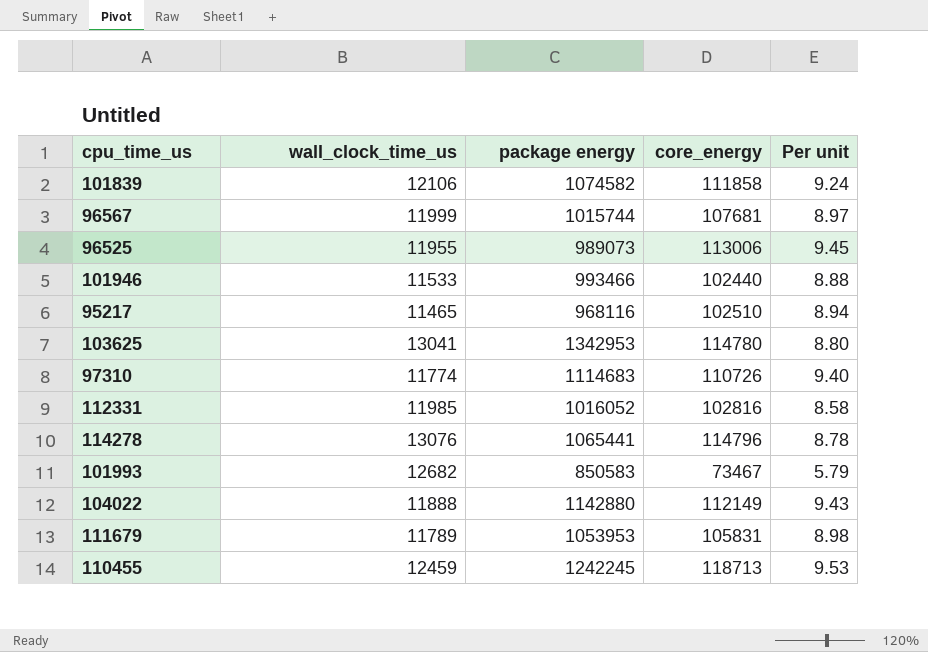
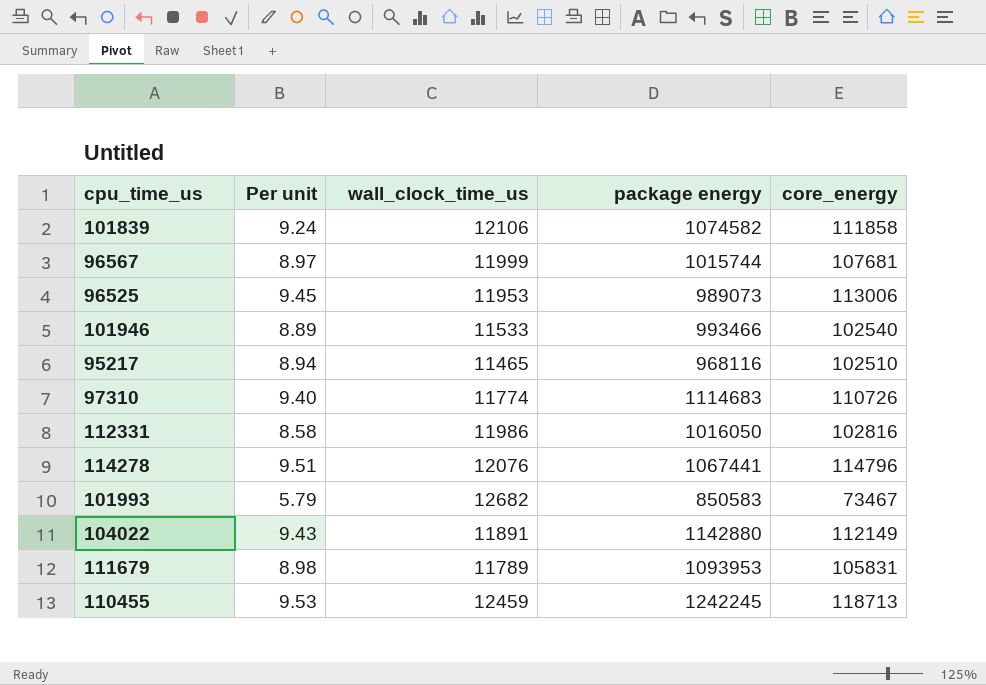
column Per unit | position: 5 -> 2
row 103625: 13041 | 1342953 | 114780 | 8.80 -> none
96525 | wall_clock_time_us: 11955 -> 11953
101946 | Per unit: 8.88 -> 8.89
101946 | core_energy: 102440 -> 102540
112331 | wall_clock_time_us: 11985 -> 11986
112331 | package energy: 1016052 -> 1016050
114278 | Per unit: 8.78 -> 9.51
114278 | wall_clock_time_us: 13076 -> 12076
114278 | package energy: 1065441 -> 1067441
104022 | wall_clock_time_us: 11888 -> 11891
111679 | package energy: 1053953 -> 1093953

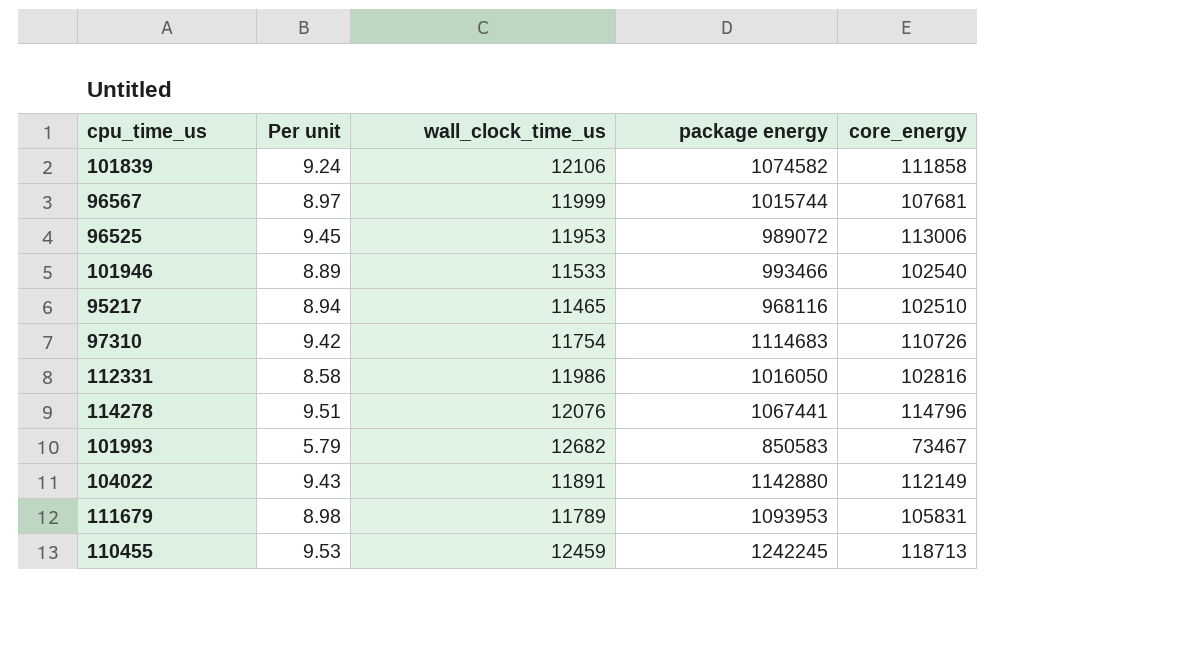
96525 | package energy: 989073 -> 989072
97310 | Per unit: 9.40 -> 9.42
97310 | wall_clock_time_us: 11774 -> 11754

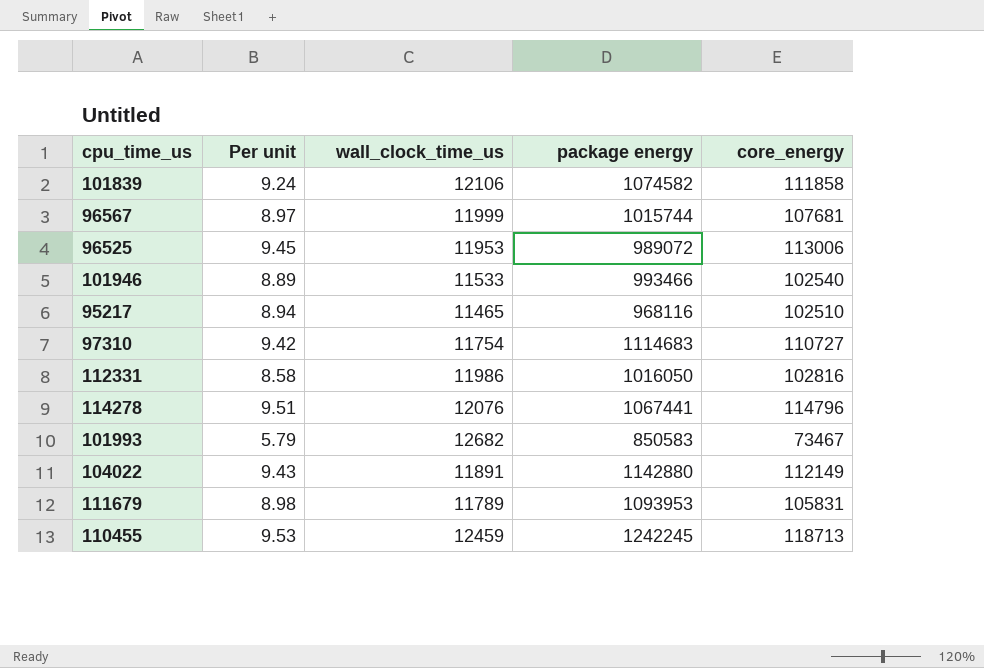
97310 | core_energy: 110726 -> 110727

